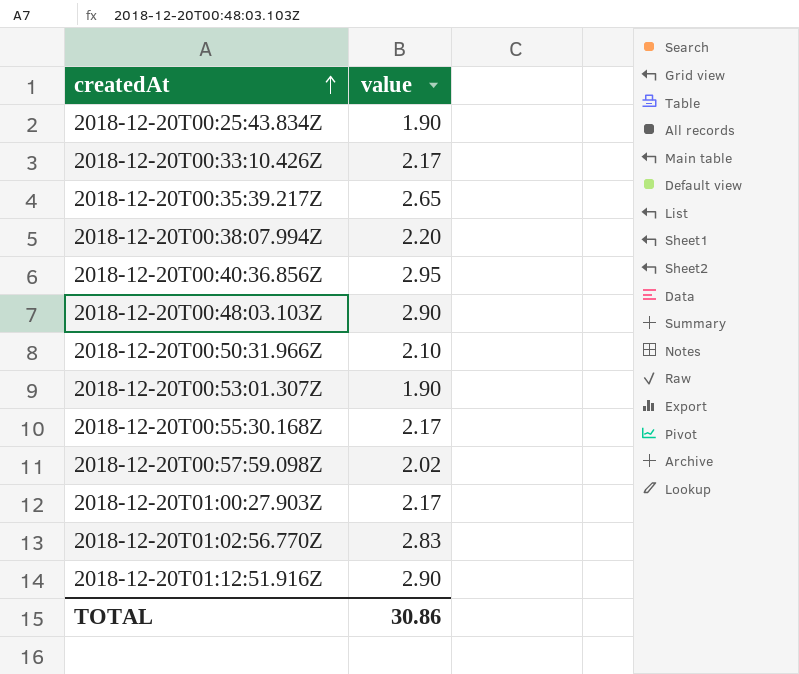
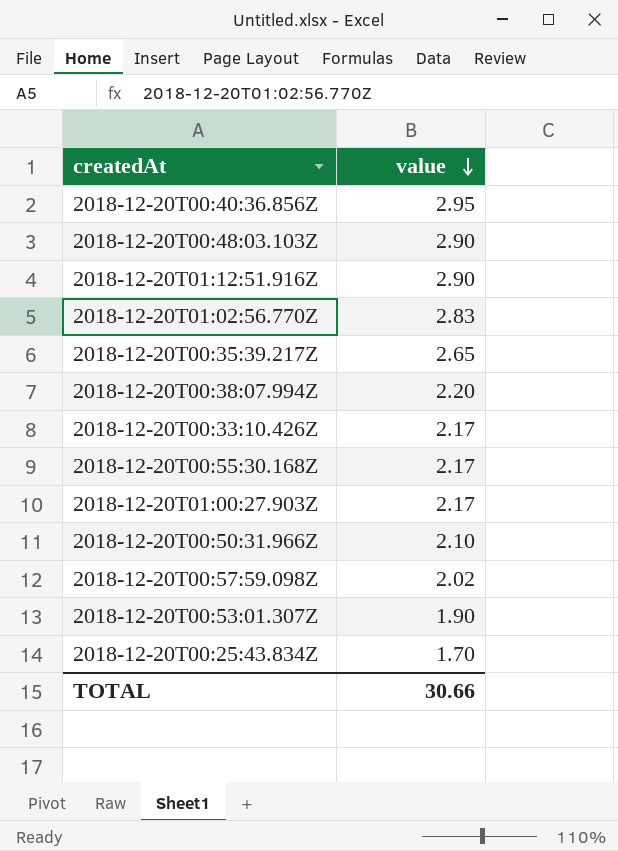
row order: createdAt ascending -> value descending
2018-12-20T00:25:43.834Z | value: 1.90 -> 1.70
TOTAL | value: 30.86 -> 30.66

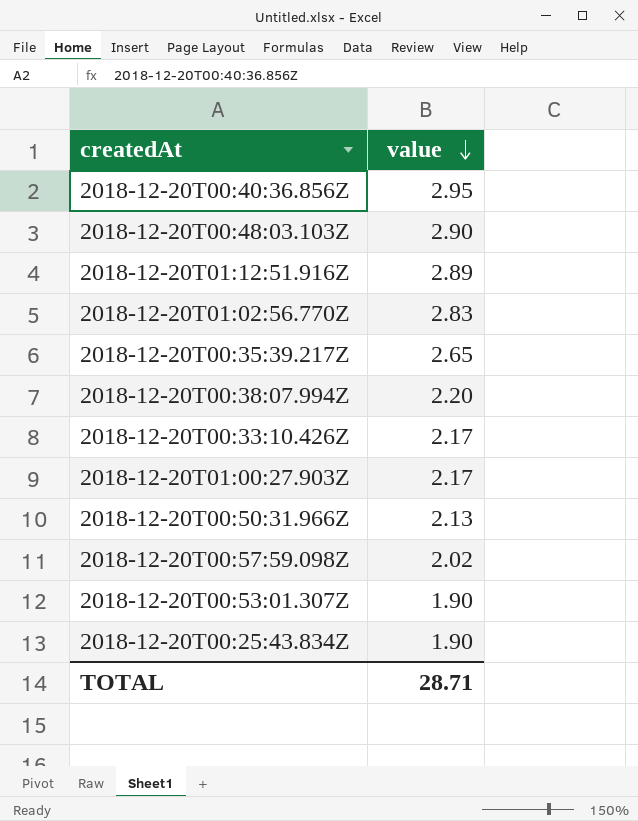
row 2018-12-20T00:55:30.168Z: 2.17 -> none
2018-12-20T01:12:51.916Z | value: 2.90 -> 2.89
2018-12-20T00:50:31.966Z | value: 2.10 -> 2.13
2018-12-20T00:25:43.834Z | value: 1.70 -> 1.90
TOTAL | value: 30.66 -> 28.71

